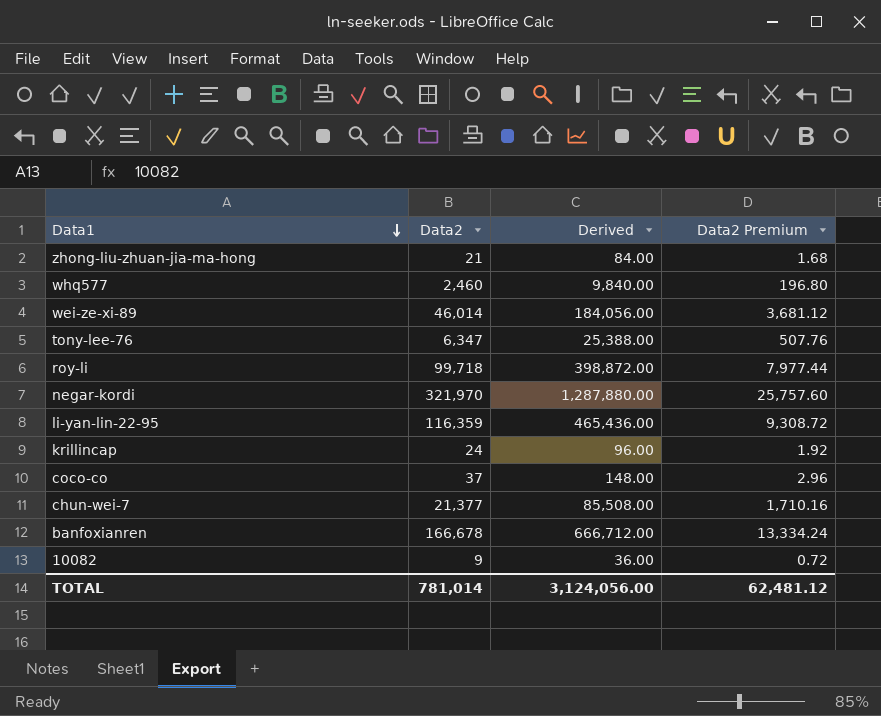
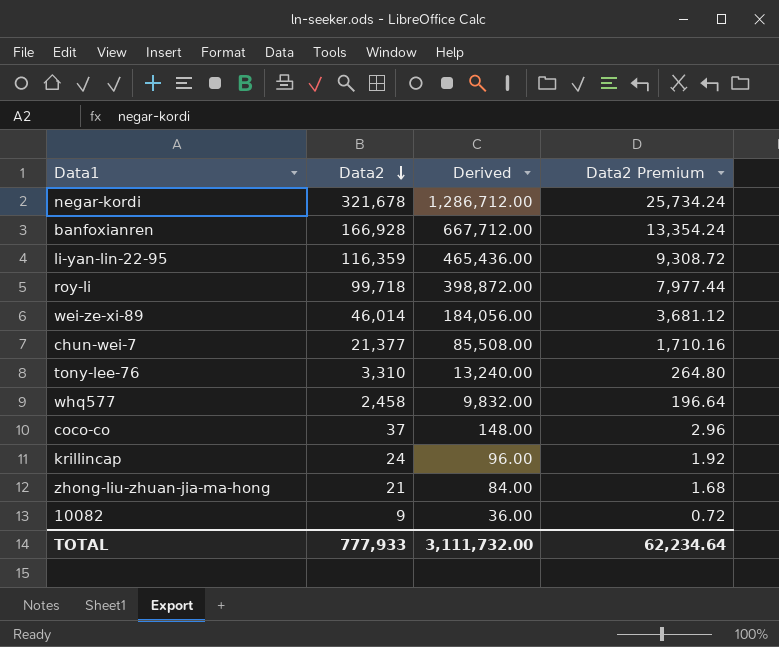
row order: Data1 descending -> Data2 descending
negar-kordi | Data2: 321,970 -> 321,678
negar-kordi | Derived: 1,287,880.00 -> 1,286,712.00
negar-kordi | Data2 Premium: 25,757.60 -> 25,734.24
banfoxianren | Data2: 166,678 -> 166,928
banfoxianren | Derived: 666,712.00 -> 667,712.00
banfoxianren | Data2 Premium: 13,334.24 -> 13,354.24
tony-lee-76 | Data2: 6,347 -> 3,310
tony-lee-76 | Derived: 25,388.00 -> 13,240.00
tony-lee-76 | Data2 Premium: 507.76 -> 264.80
whq577 | Data2: 2,460 -> 2,458
whq577 | Derived: 9,840.00 -> 9,832.00
whq577 | Data2 Premium: 196.80 -> 196.64
TOTAL | Data2: 781,014 -> 777,933
TOTAL | Derived: 3,124,056.00 -> 3,111,732.00
TOTAL | Data2 Premium: 62,481.12 -> 62,234.64

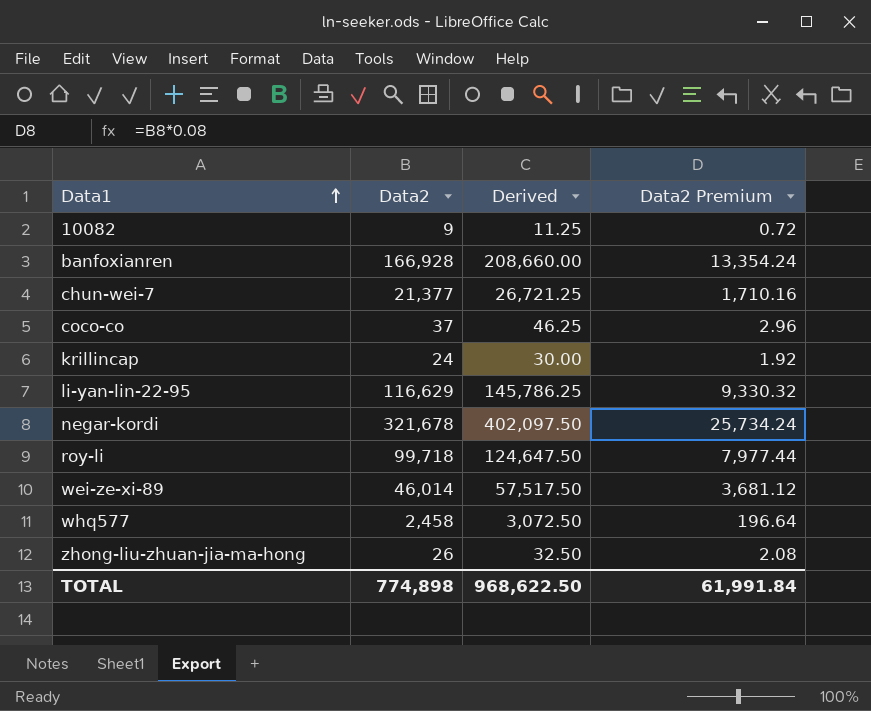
row order: Data2 descending -> Data1 ascending
column Derived | formula: [Data2] * 4 -> [Data2] * 1.25
row tony-lee-76: 3,310 | 13,240.00 | 264.80 -> none
li-yan-lin-22-95 | Data2: 116,359 -> 116,629
li-yan-lin-22-95 | Data2 Premium: 9,308.72 -> 9,330.32
zhong-liu-zhuan-jia-ma-hong | Data2: 21 -> 26
zhong-liu-zhuan-jia-ma-hong | Data2 Premium: 1.68 -> 2.08
TOTAL | Data2: 777,933 -> 774,898
TOTAL | Derived: 3,111,732.00 -> 968,622.50
TOTAL | Data2 Premium: 62,234.64 -> 61,991.84

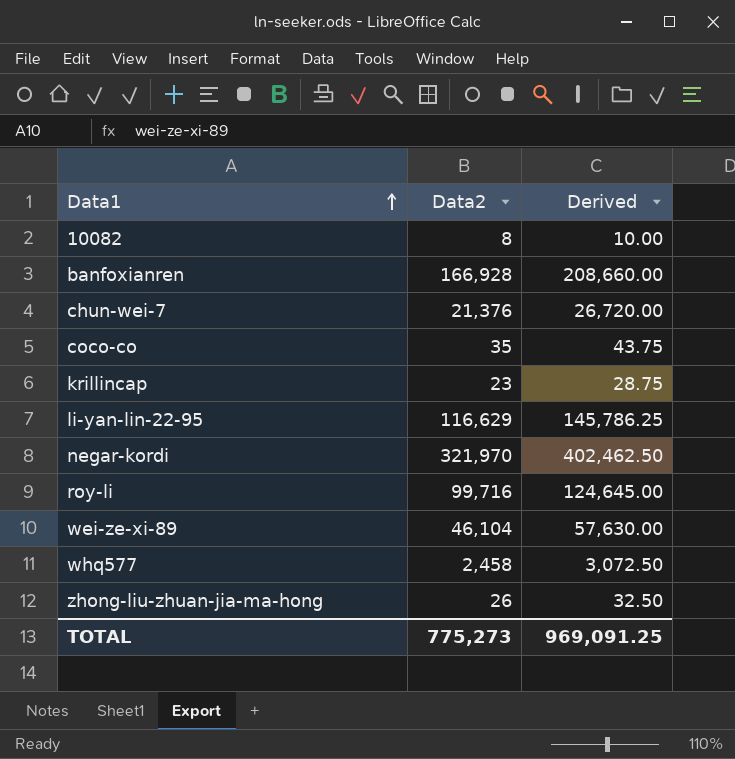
column Data2 Premium | formula: [Data2] * 0.08 -> none
10082 | Data2: 9 -> 8
10082 | Derived: 11.25 -> 10.00
chun-wei-7 | Data2: 21,377 -> 21,376
chun-wei-7 | Derived: 26,721.25 -> 26,720.00
coco-co | Data2: 37 -> 35
coco-co | Derived: 46.25 -> 43.75
krillincap | Data2: 24 -> 23
krillincap | Derived: 30.00 -> 28.75
negar-kordi | Data2: 321,678 -> 321,970
negar-kordi | Derived: 402,097.50 -> 402,462.50
roy-li | Data2: 99,718 -> 99,716
roy-li | Derived: 124,647.50 -> 124,645.00
wei-ze-xi-89 | Data2: 46,014 -> 46,104
wei-ze-xi-89 | Derived: 57,517.50 -> 57,630.00
TOTAL | Data2: 774,898 -> 775,273
TOTAL | Derived: 968,622.50 -> 969,091.25

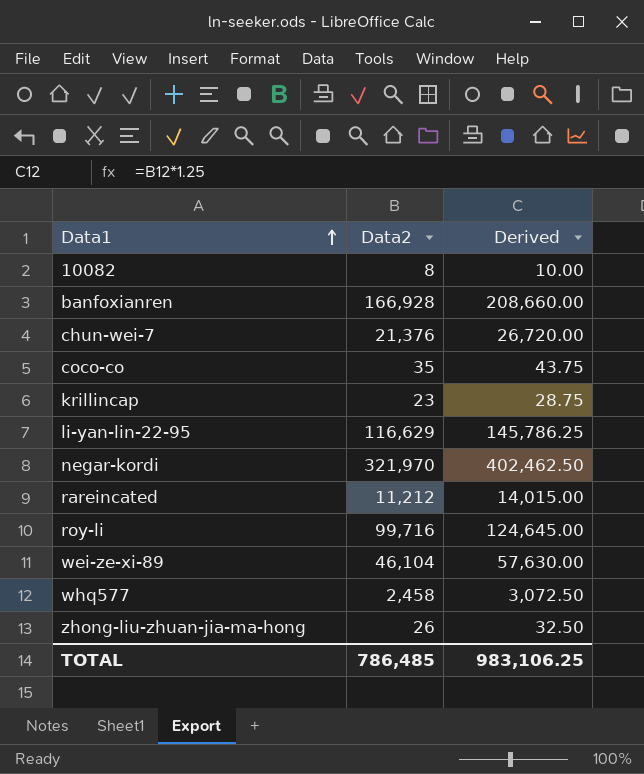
row rareincated: none -> 11,212 | 14,015.00
TOTAL | Data2: 775,273 -> 786,485
TOTAL | Derived: 969,091.25 -> 983,106.25

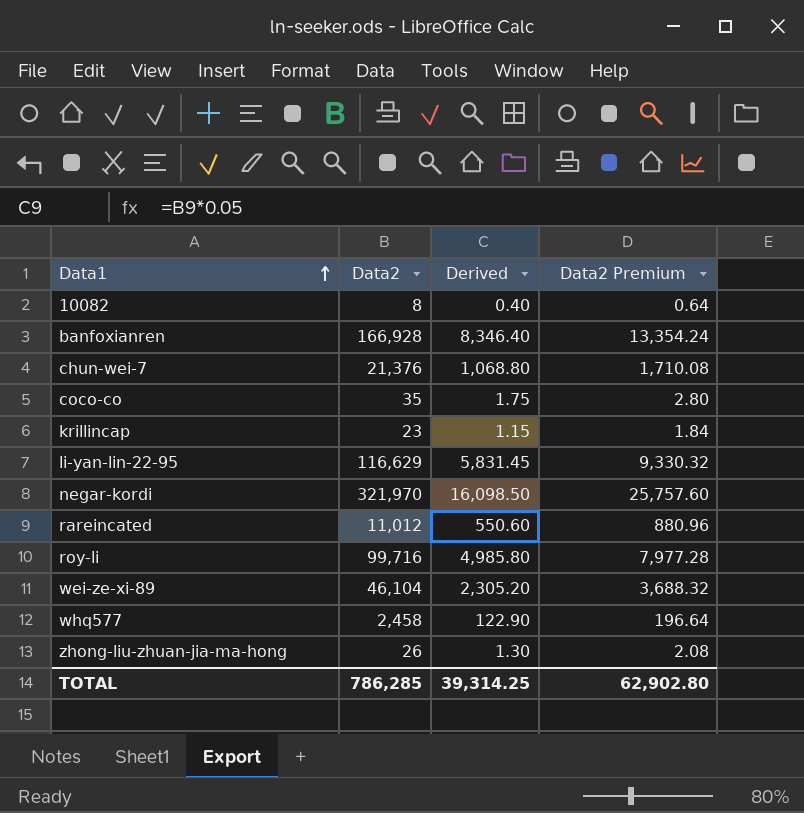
column Derived | formula: [Data2] * 1.25 -> [Data2] * 0.05
column Data2 Premium | formula: none -> [Data2] * 0.08
rareincated | Data2: 11,212 -> 11,012
TOTAL | Data2: 786,485 -> 786,285
TOTAL | Derived: 983,106.25 -> 39,314.25

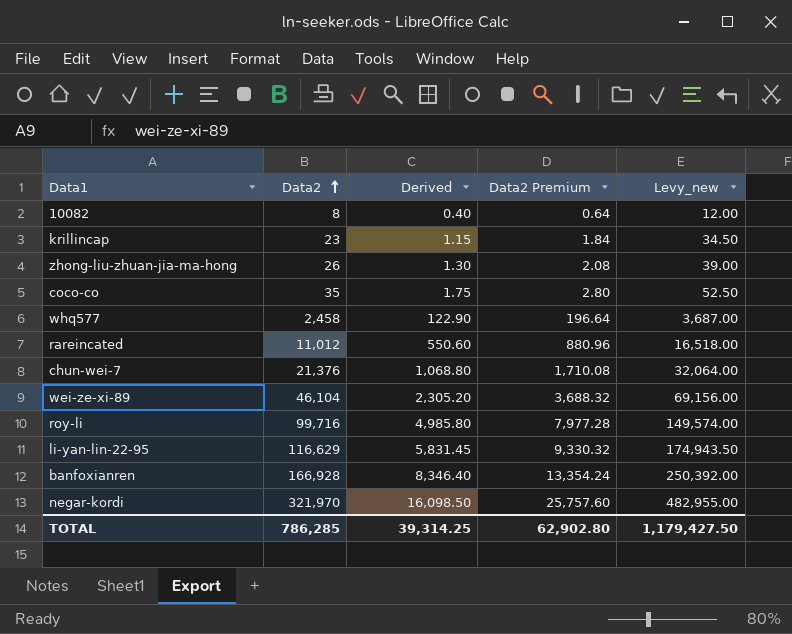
row order: Data1 ascending -> Data2 ascending
column Levy_new | formula: none -> [Data2] * 1.5

